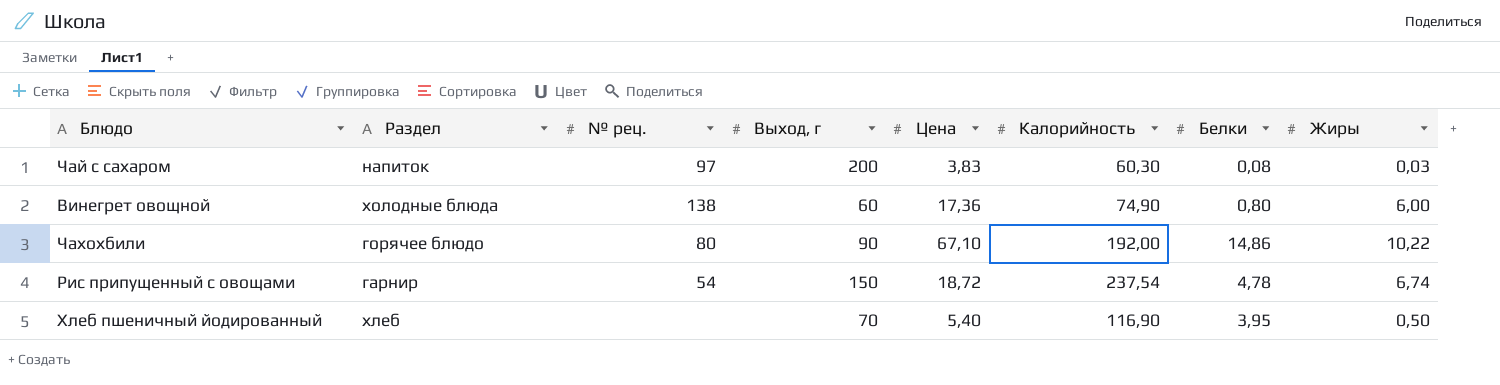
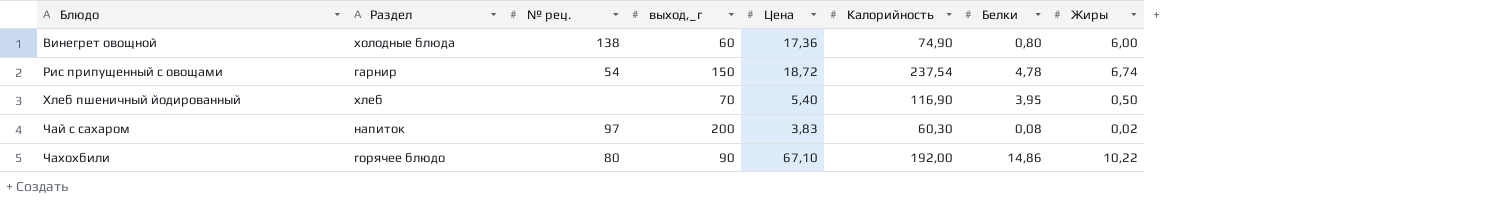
row order: none -> Блюдо ascending
column name: Выход, г -> выход,_г
Чай с сахаром | Жиры: 0,03 -> 0,02

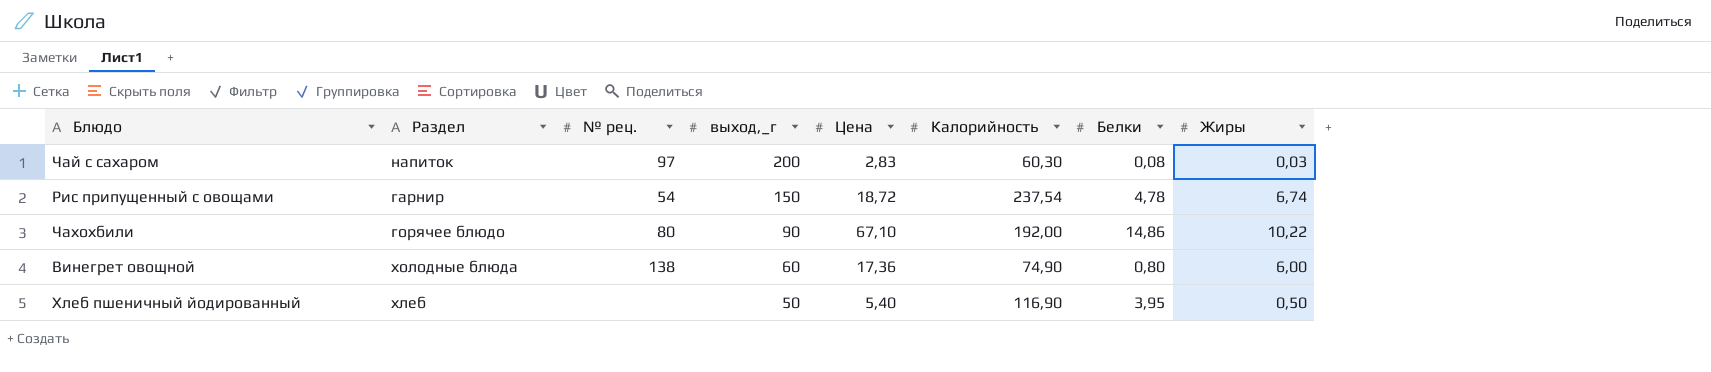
row order: Блюдо ascending -> выход,_г descending
Чай с сахаром | Цена: 3,83 -> 2,83
Чай с сахаром | Жиры: 0,02 -> 0,03
Хлеб пшеничный йодированный | выход,_г: 70 -> 50

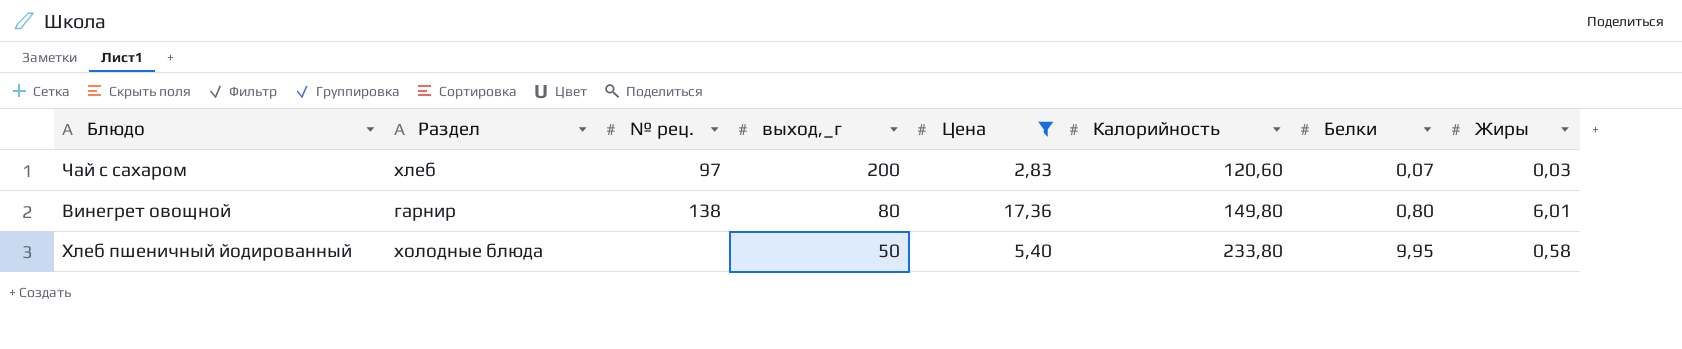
filter: none -> Цена <= 17,36
Чай с сахаром | Раздел: напиток -> хлеб
Чай с сахаром | Калорийность: 60,30 -> 120,60
Чай с сахаром | Белки: 0,08 -> 0,07
Винегрет овощной | Раздел: холодные блюда -> гарнир
Винегрет овощной | выход,_г: 60 -> 80
Винегрет овощной | Калорийность: 74,90 -> 149,80
Винегрет овощной | Жиры: 6,00 -> 6,01
Хлеб пшеничный йодированный | Раздел: хлеб -> холодные блюда
Хлеб пшеничный йодированный | Калорийность: 116,90 -> 233,80
Хлеб пшеничный йодированный | Белки: 3,95 -> 9,95
Хлеб пшеничный йодированный | Жиры: 0,50 -> 0,58

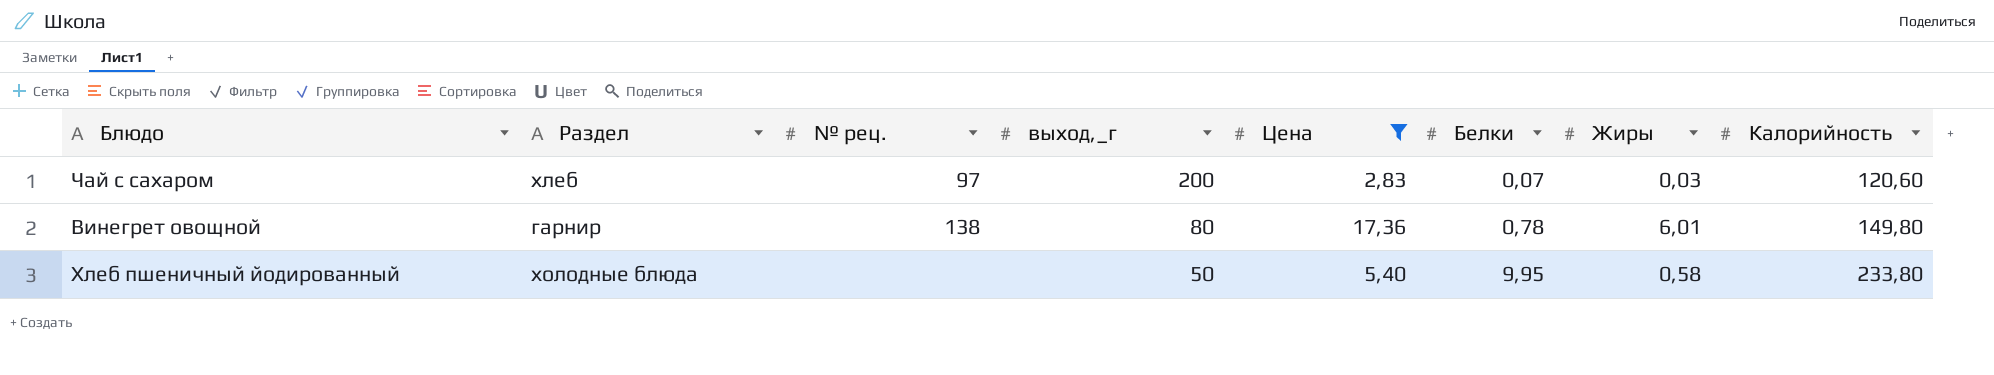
column Калорийность | position: 6 -> 8
Винегрет овощной | Белки: 0,80 -> 0,78

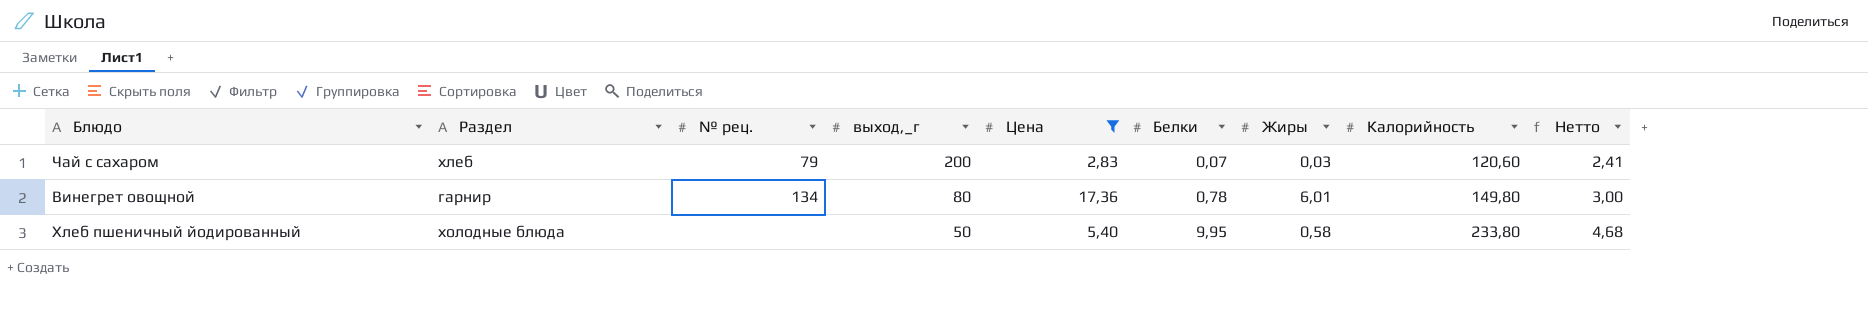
column Нетто | formula: none -> [Калорийность] * 0,02
Чай с сахаром | № рец.: 97 -> 79
Винегрет овощной | № рец.: 138 -> 134

